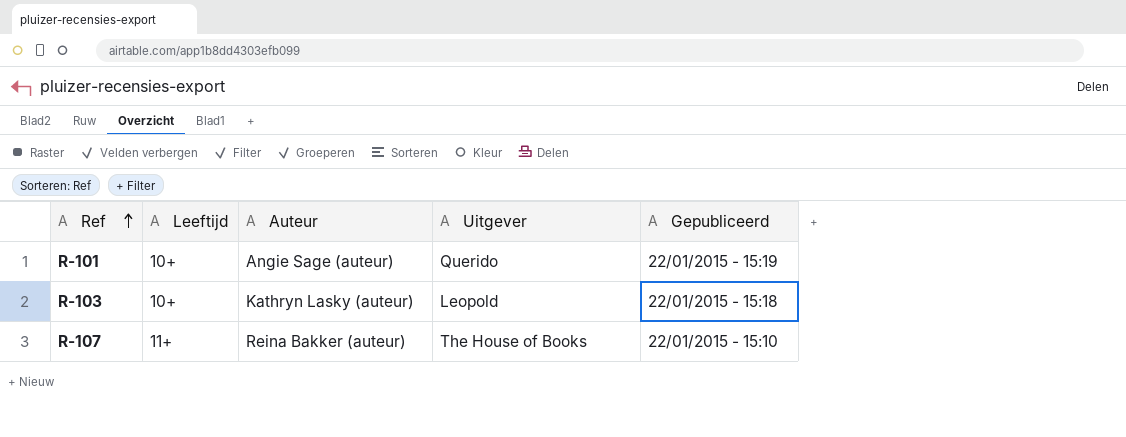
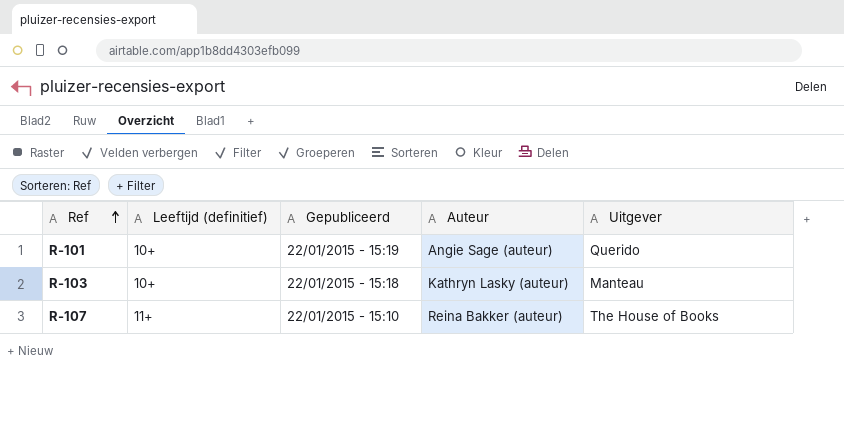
column name: Leeftijd -> Leeftijd (definitief)
column Gepubliceerd | position: 5 -> 3
R-103 | Uitgever: Leopold -> Manteau

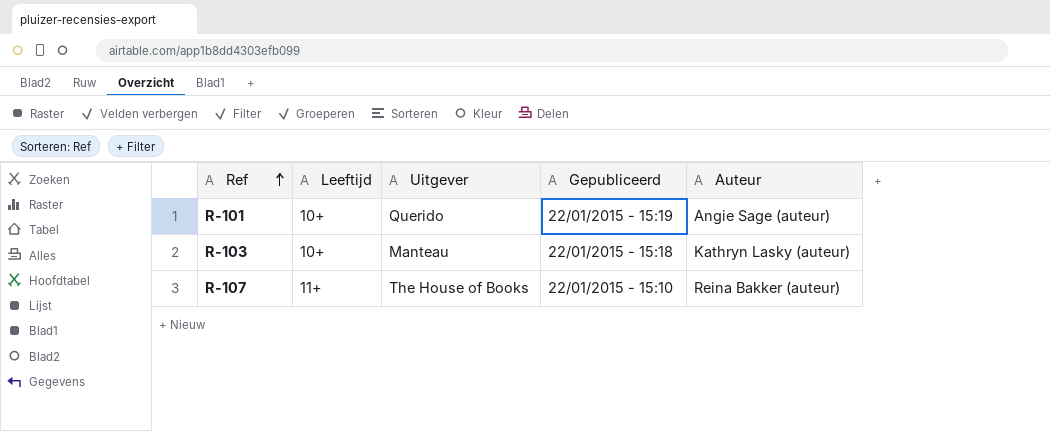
column name: Leeftijd (definitief) -> Leeftijd
column Uitgever | position: 5 -> 3

